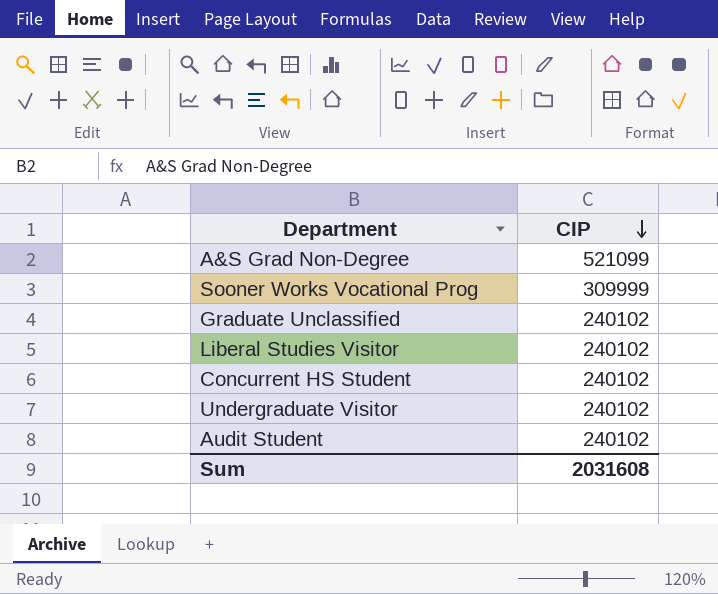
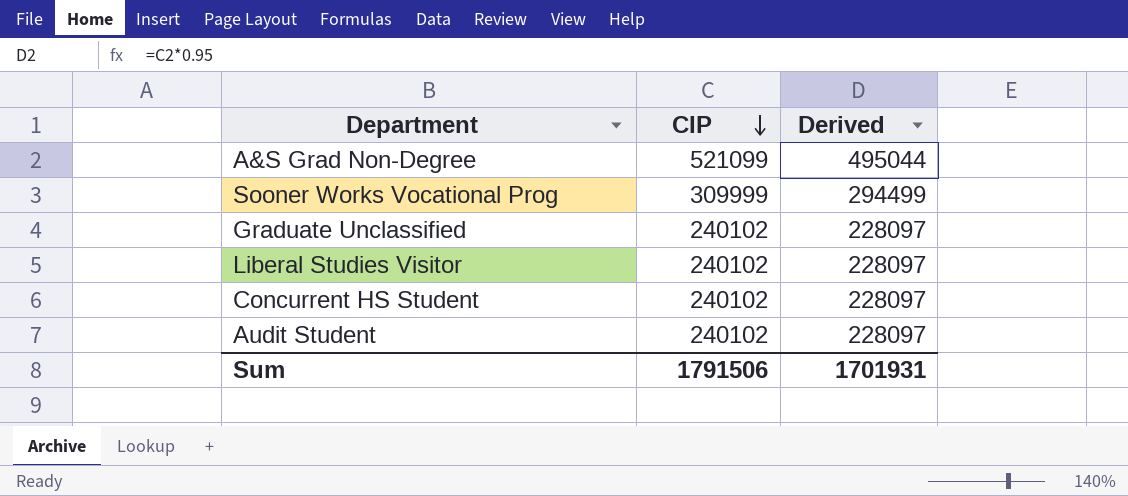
column Derived | formula: none -> [CIP] * 0.95
row Undergraduate Visitor: 240102 -> none
Sum | CIP: 2031608 -> 1791506

